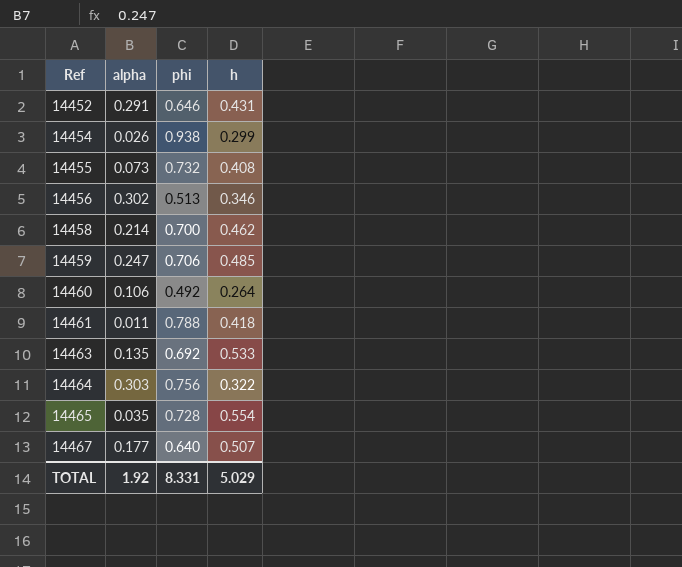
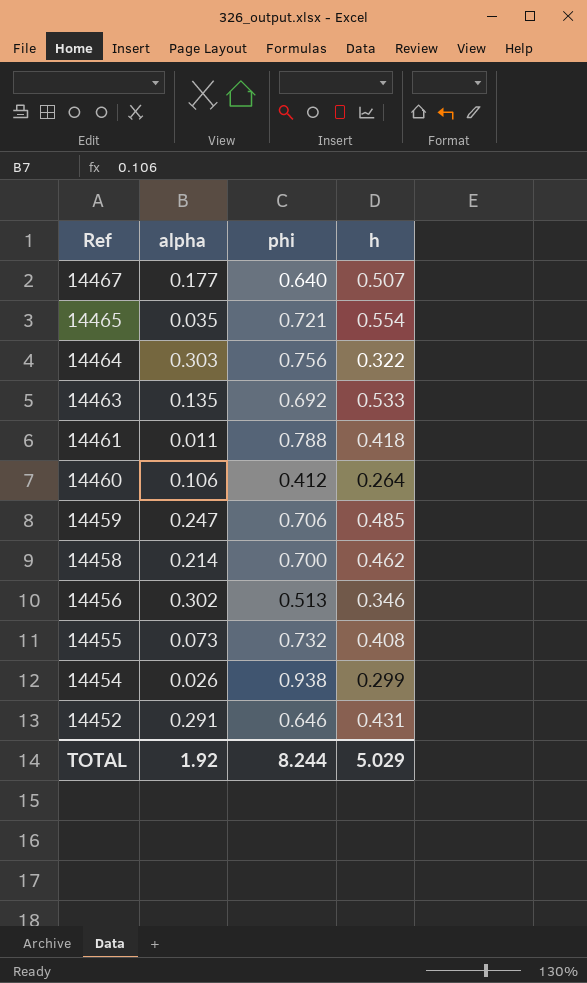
row order: Ref ascending -> Ref descending
14465 | phi: 0.728 -> 0.721
14460 | phi: 0.492 -> 0.412
TOTAL | phi: 8.331 -> 8.244

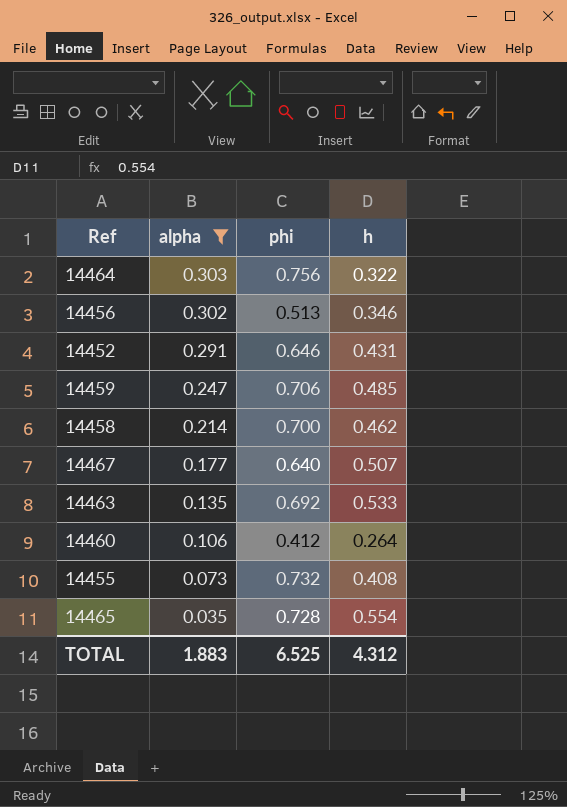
filter: none -> alpha >= 0.035
row order: Ref descending -> alpha descending
14465 | phi: 0.721 -> 0.728
TOTAL | alpha: 1.92 -> 1.883
TOTAL | phi: 8.244 -> 6.525
TOTAL | h: 5.029 -> 4.312

